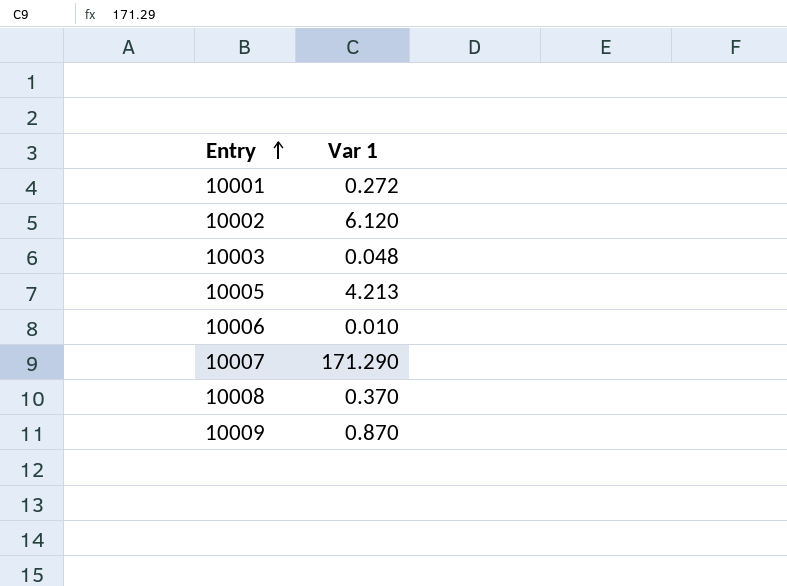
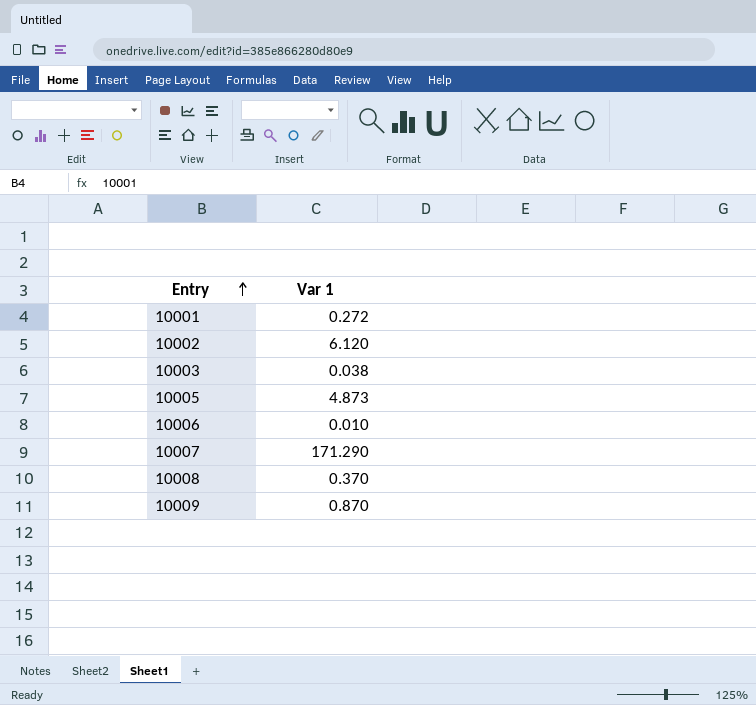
10003 | Var 1: 0.048 -> 0.038
10005 | Var 1: 4.213 -> 4.873

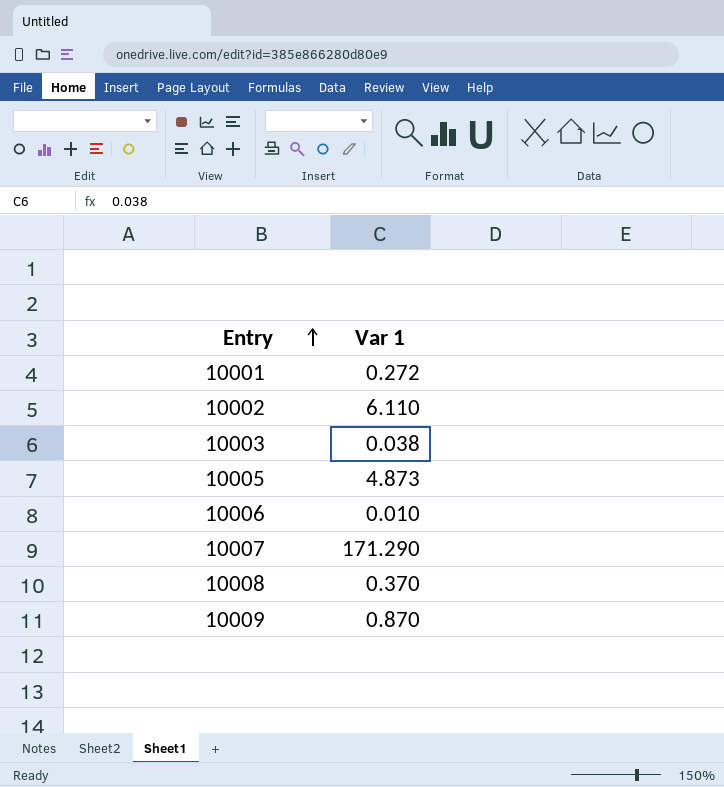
10002 | Var 1: 6.120 -> 6.110

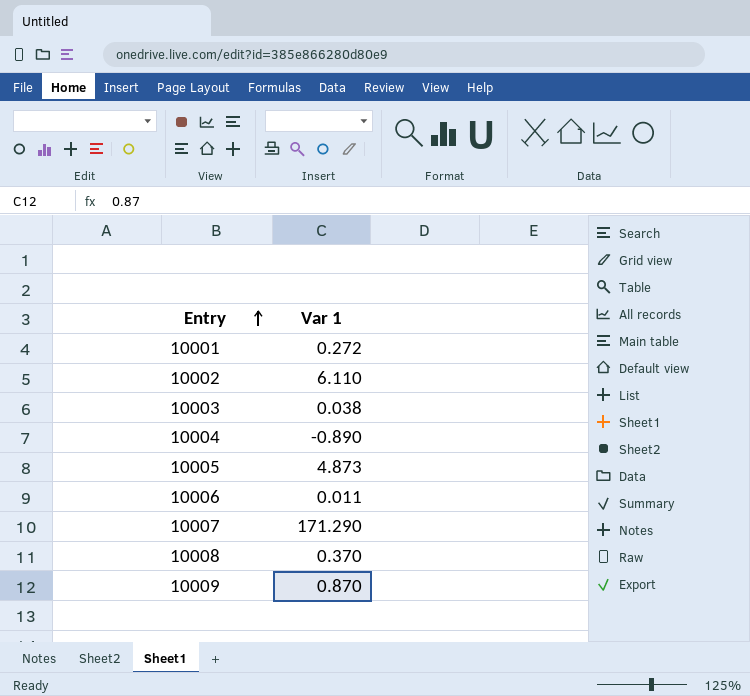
row 10004: none -> -0.890
10006 | Var 1: 0.010 -> 0.011

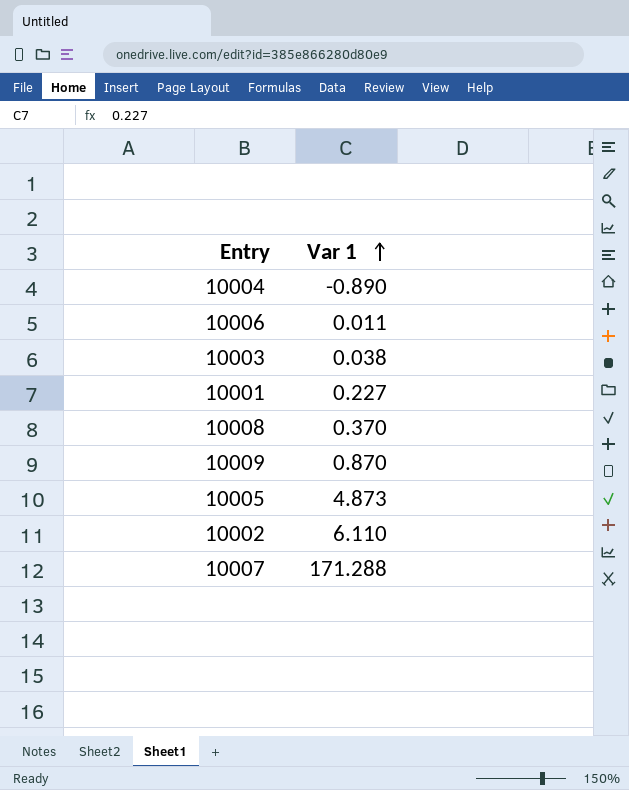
row order: Entry ascending -> Var 1 ascending
10001 | Var 1: 0.272 -> 0.227
10007 | Var 1: 171.290 -> 171.288

